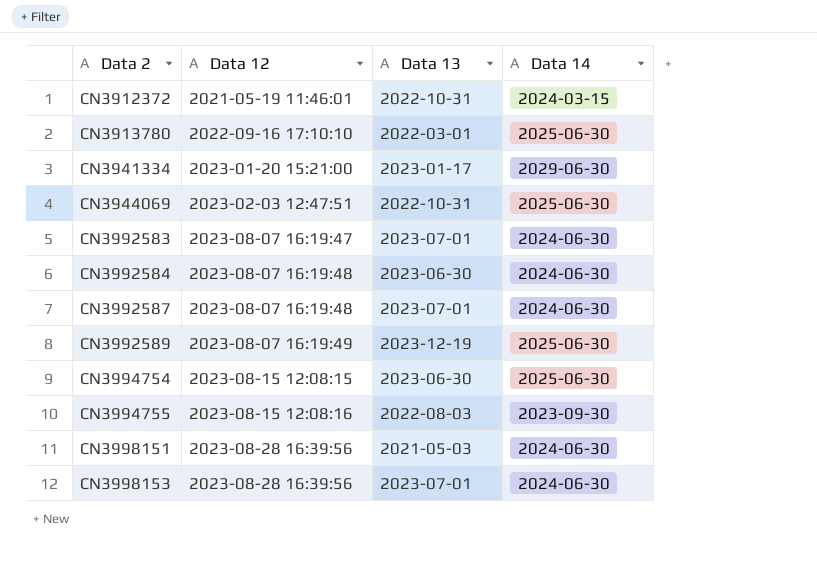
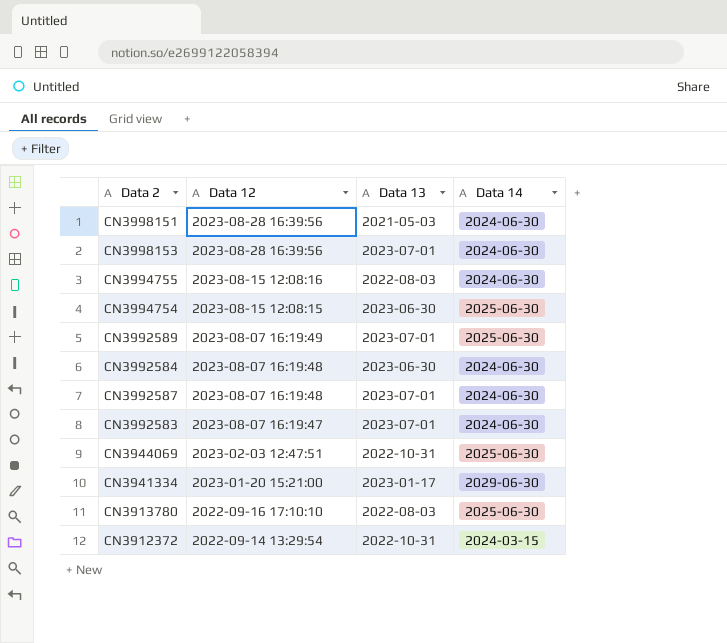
row order: Data 2 ascending -> Data 12 descending
CN3994755 | Data 14: 2023-09-30 -> 2024-06-30
CN3992589 | Data 13: 2023-12-19 -> 2023-07-01
CN3913780 | Data 13: 2022-03-01 -> 2022-08-03
CN3912372 | Data 12: 2021-05-19 11:46:01 -> 2022-09-14 13:29:54

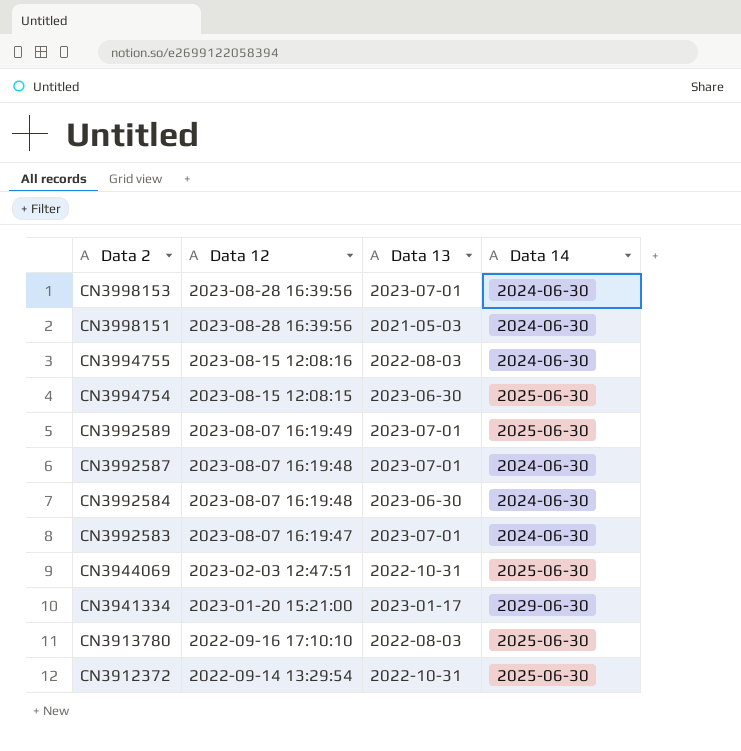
row order: Data 12 descending -> Data 2 descending
CN3912372 | Data 14: 2024-03-15 -> 2025-06-30

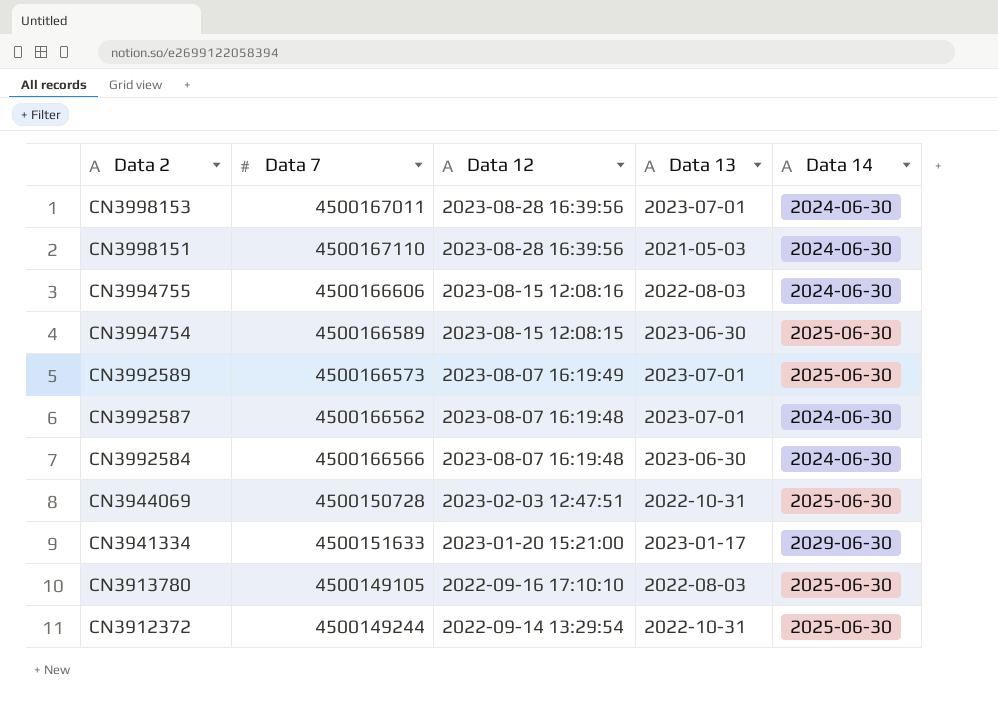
column Data 7 | position: none -> 2
row CN3992583: 2023-08-07 16:19:47 | 2023-07-01 | 2024-06-30 -> none

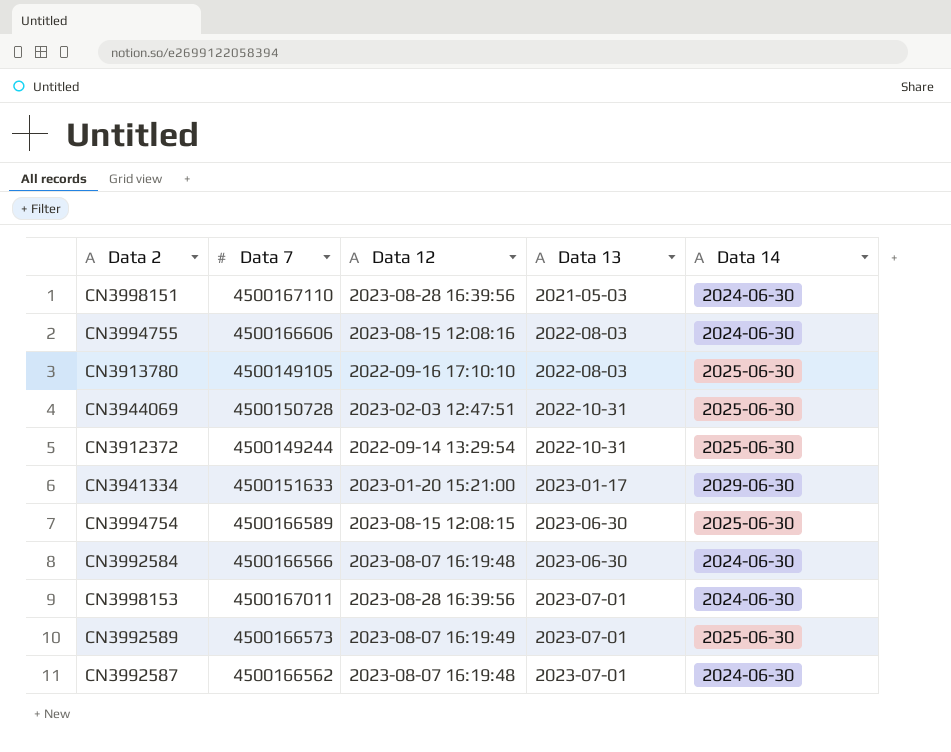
row order: Data 2 descending -> Data 13 ascending

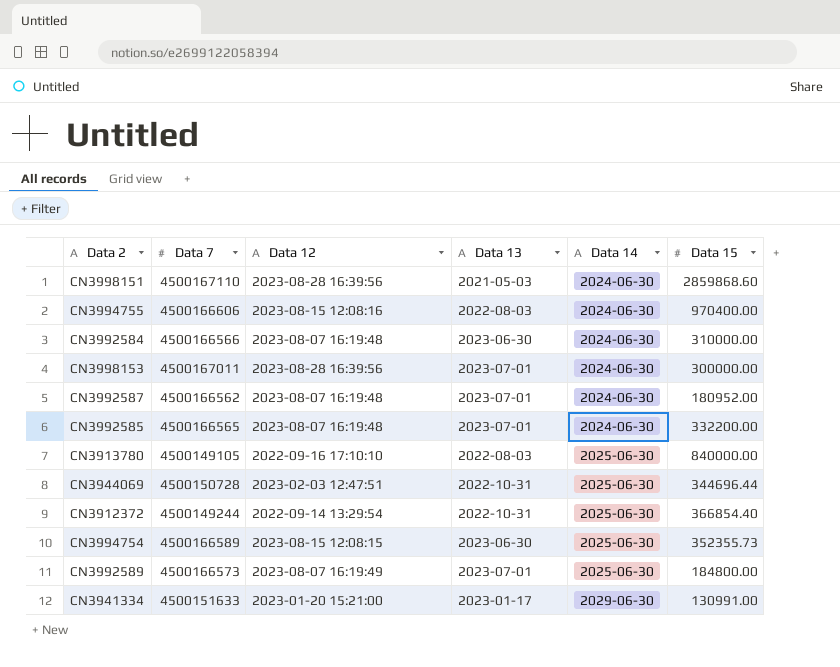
row order: Data 13 ascending -> Data 14 ascending
column Data 15 | position: none -> 6
row CN3992585: none -> 4500166565 | 2023-08-07 16:19:48 | 2023-07-01 | 2024-06-30 | 332200.00

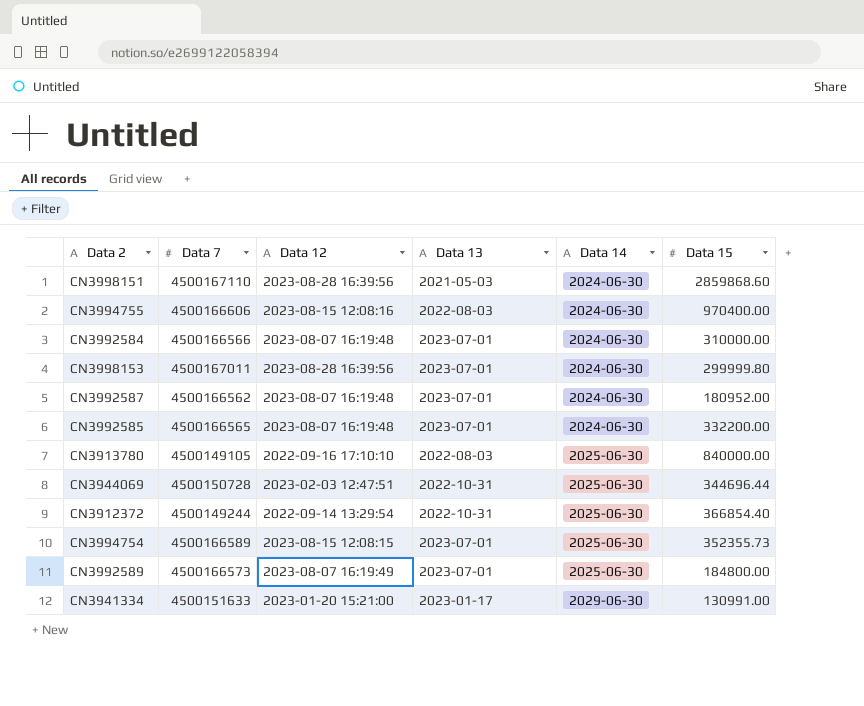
CN3992584 | Data 13: 2023-06-30 -> 2023-07-01
CN3998153 | Data 15: 300000.00 -> 299999.80
CN3994754 | Data 13: 2023-06-30 -> 2023-07-01

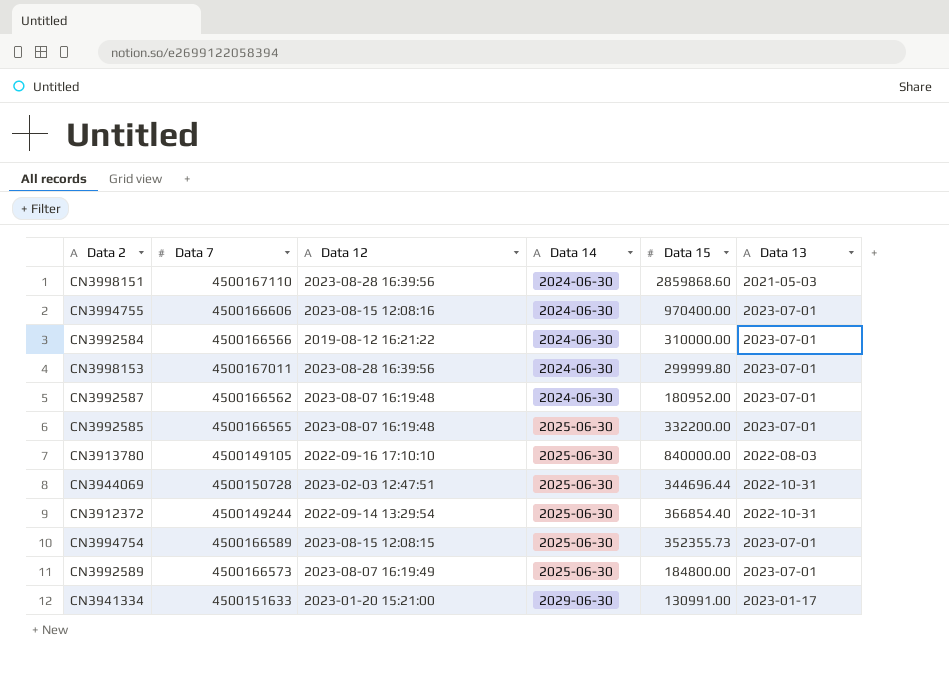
column Data 13 | position: 4 -> 6
CN3994755 | Data 13: 2022-08-03 -> 2023-07-01
CN3992584 | Data 12: 2023-08-07 16:19:48 -> 2019-08-12 16:21:22
CN3992585 | Data 14: 2024-06-30 -> 2025-06-30

